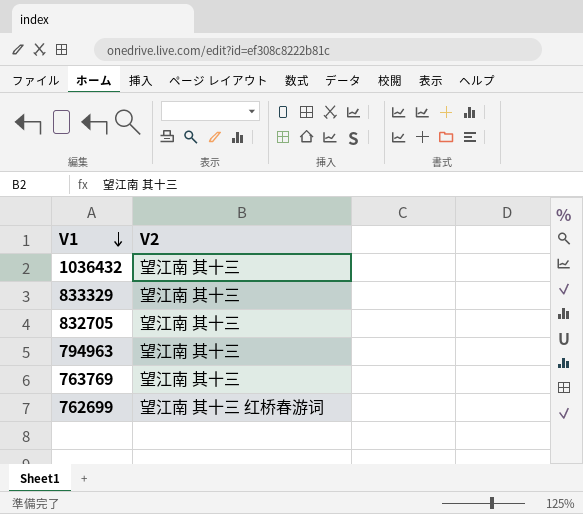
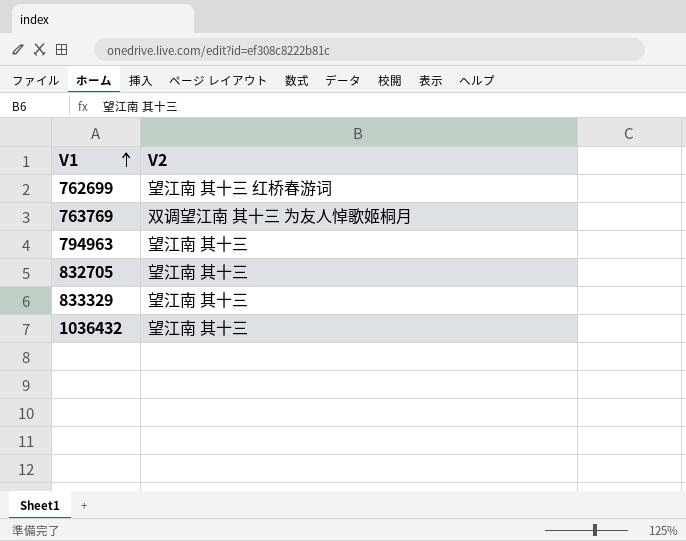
row order: V1 descending -> V1 ascending
763769 | V2: 望江南 其十三 -> 双调望江南 其十三 为友人悼歌姬桐月

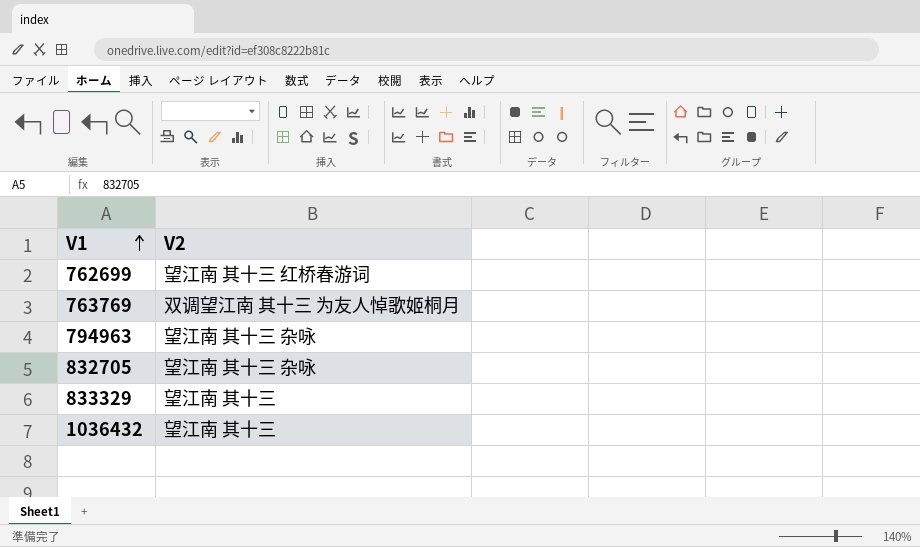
794963 | V2: 望江南 其十三 -> 望江南 其十三 杂咏
832705 | V2: 望江南 其十三 -> 望江南 其十三 杂咏

